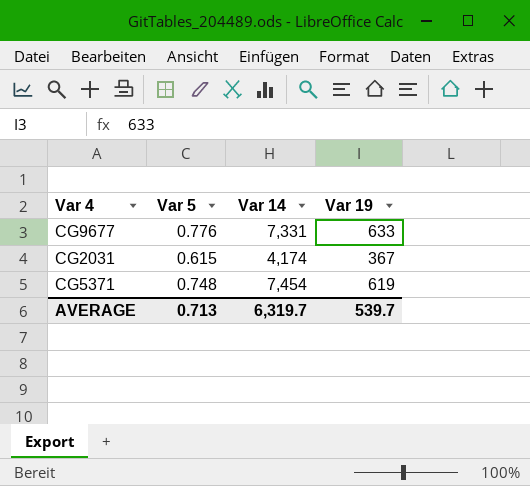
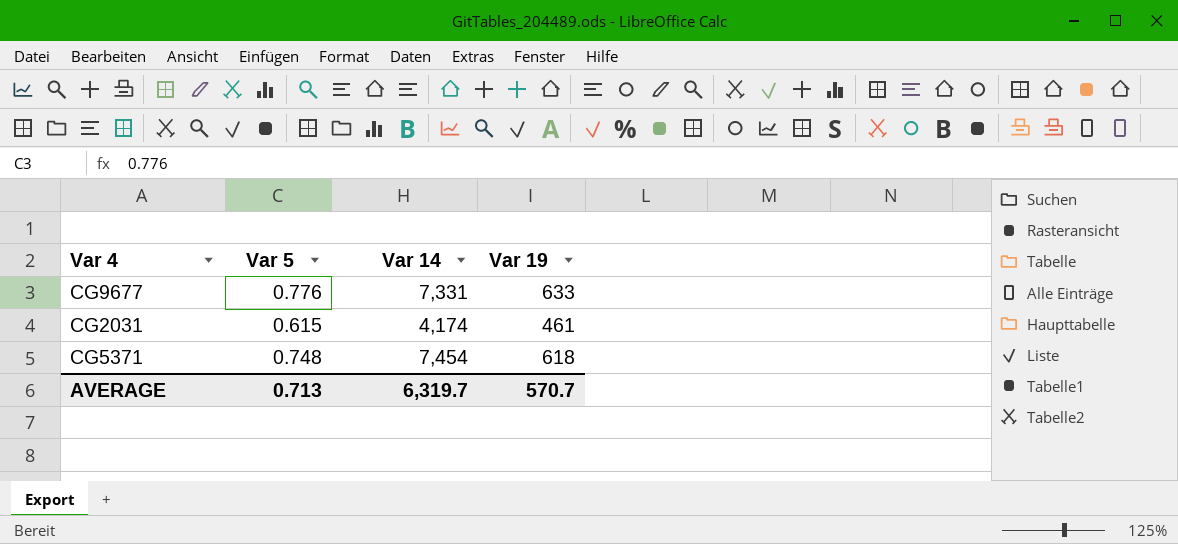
CG2031 | Var 19: 367 -> 461
CG5371 | Var 19: 619 -> 618
AVERAGE | Var 19: 539.7 -> 570.7

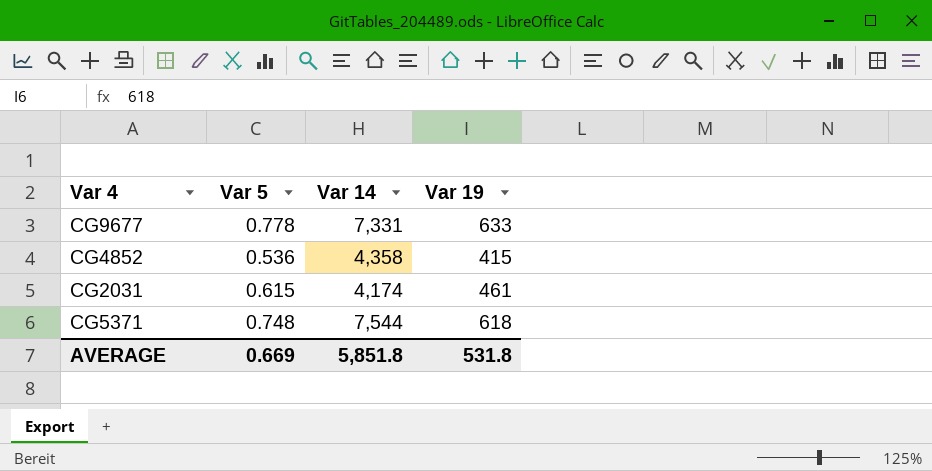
CG9677 | Var 5: 0.776 -> 0.778
row CG4852: none -> 0.536 | 4,358 | 415
CG5371 | Var 14: 7,454 -> 7,544
AVERAGE | Var 5: 0.713 -> 0.669
AVERAGE | Var 14: 6,319.7 -> 5,851.8
AVERAGE | Var 19: 570.7 -> 531.8

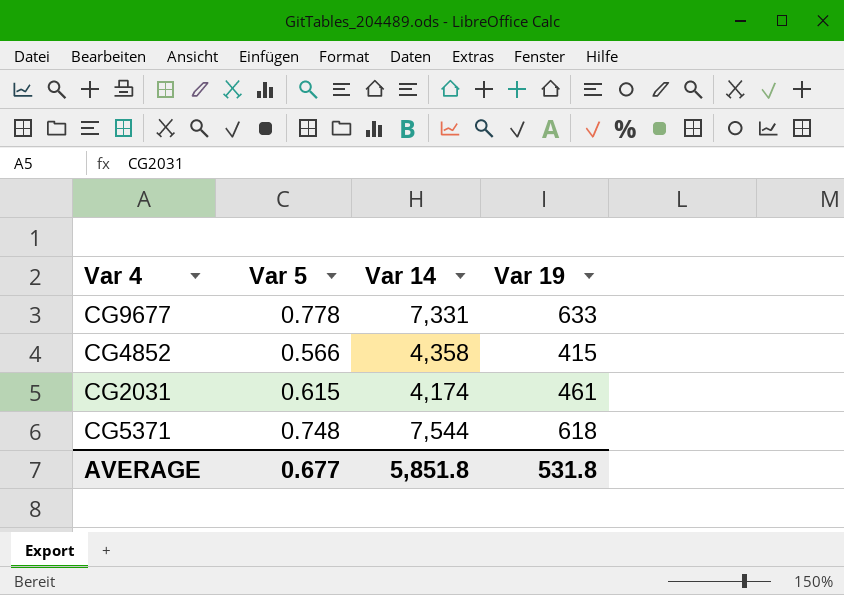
CG4852 | Var 5: 0.536 -> 0.566
AVERAGE | Var 5: 0.669 -> 0.677

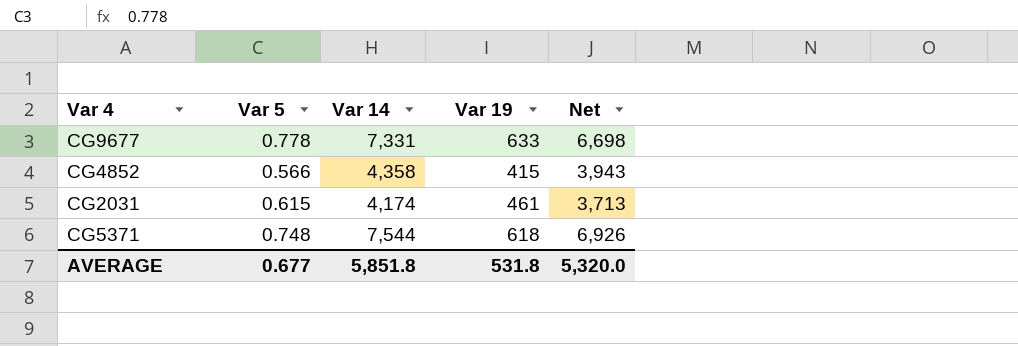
column Net | formula: none -> [Var 14] - [Var 19]

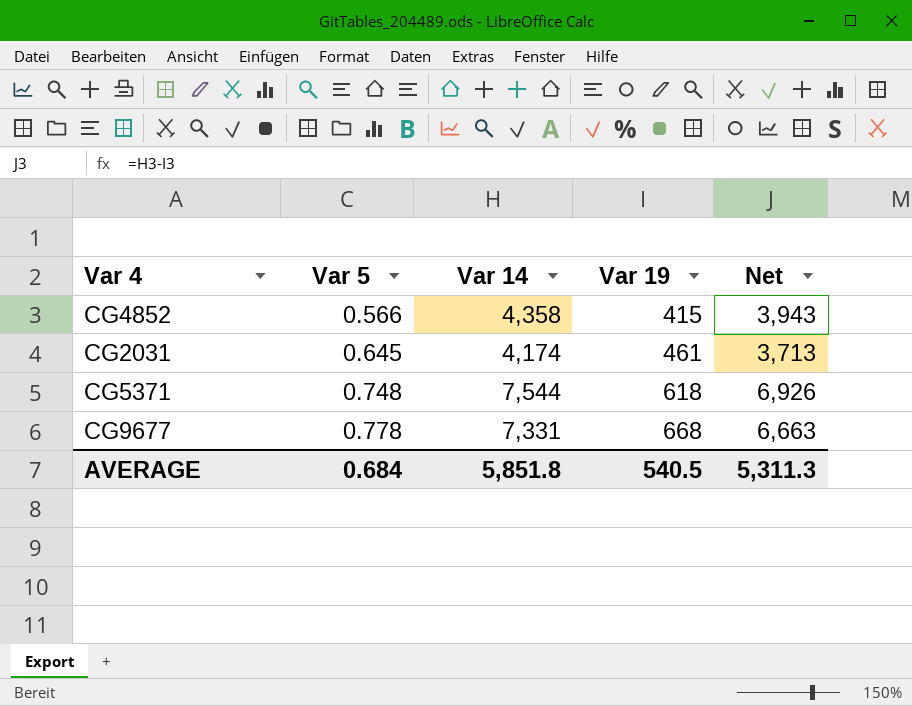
row order: none -> Var 5 ascending
CG2031 | Var 5: 0.615 -> 0.645
CG9677 | Var 19: 633 -> 668
CG9677 | Net: 6,698 -> 6,663
AVERAGE | Var 5: 0.677 -> 0.684
AVERAGE | Var 19: 531.8 -> 540.5
AVERAGE | Net: 5,320.0 -> 5,311.3

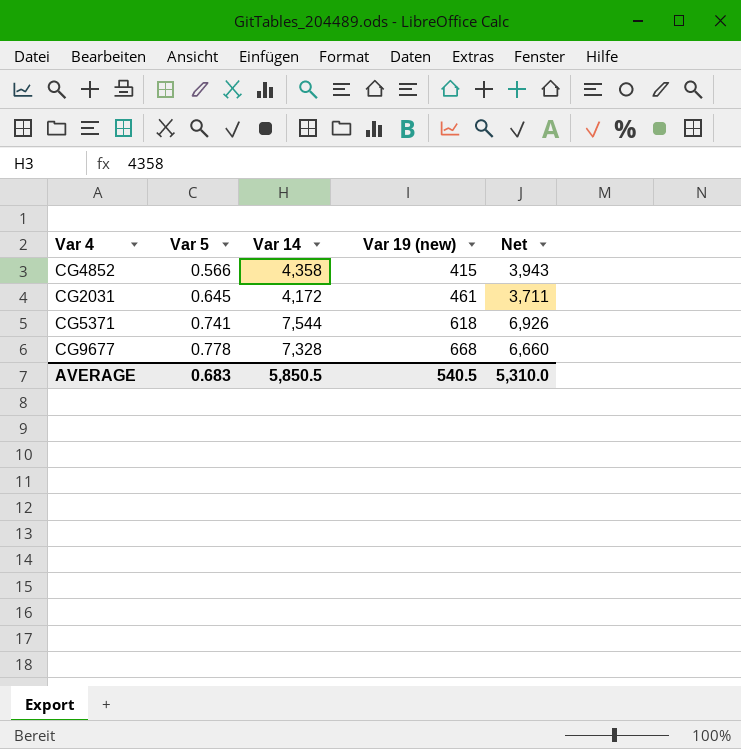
column name: Var 19 -> Var 19 (new)
CG2031 | Var 14: 4,174 -> 4,172
CG2031 | Net: 3,713 -> 3,711
CG5371 | Var 5: 0.748 -> 0.741
CG9677 | Var 14: 7,331 -> 7,328
CG9677 | Net: 6,663 -> 6,660
AVERAGE | Var 5: 0.684 -> 0.683
AVERAGE | Var 14: 5,851.8 -> 5,850.5
AVERAGE | Net: 5,311.3 -> 5,310.0

